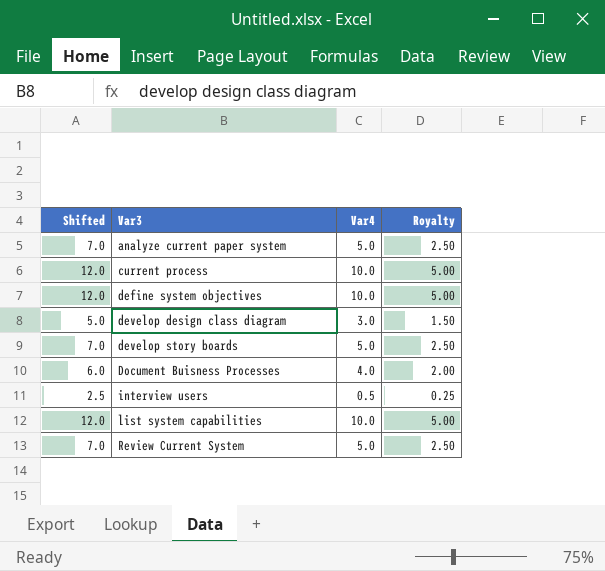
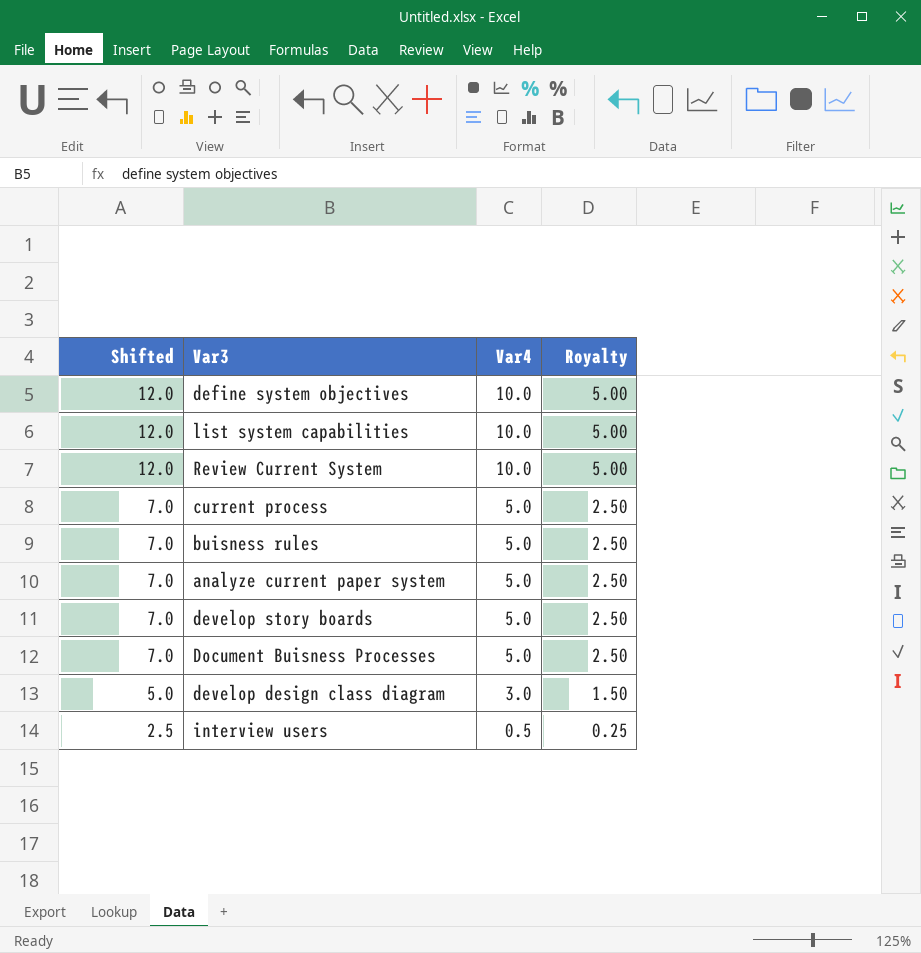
row order: Var3 ascending -> Shifted descending
Review Current System | Shifted: 7.0 -> 12.0
Review Current System | Var4: 5.0 -> 10.0
Review Current System | Royalty: 2.50 -> 5.00
current process | Shifted: 12.0 -> 7.0
current process | Var4: 10.0 -> 5.0
current process | Royalty: 5.00 -> 2.50
row buisness rules: none -> 7.0 | 5.0 | 2.50
Document Buisness Processes | Shifted: 6.0 -> 7.0
Document Buisness Processes | Var4: 4.0 -> 5.0
Document Buisness Processes | Royalty: 2.00 -> 2.50

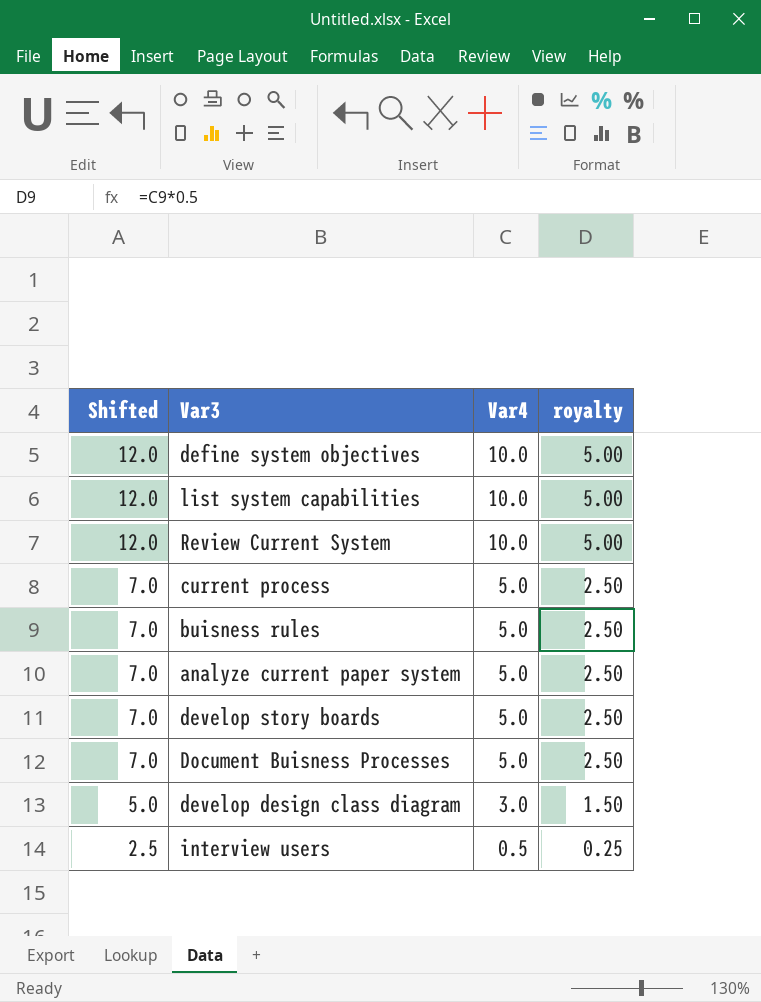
column name: Royalty -> royalty

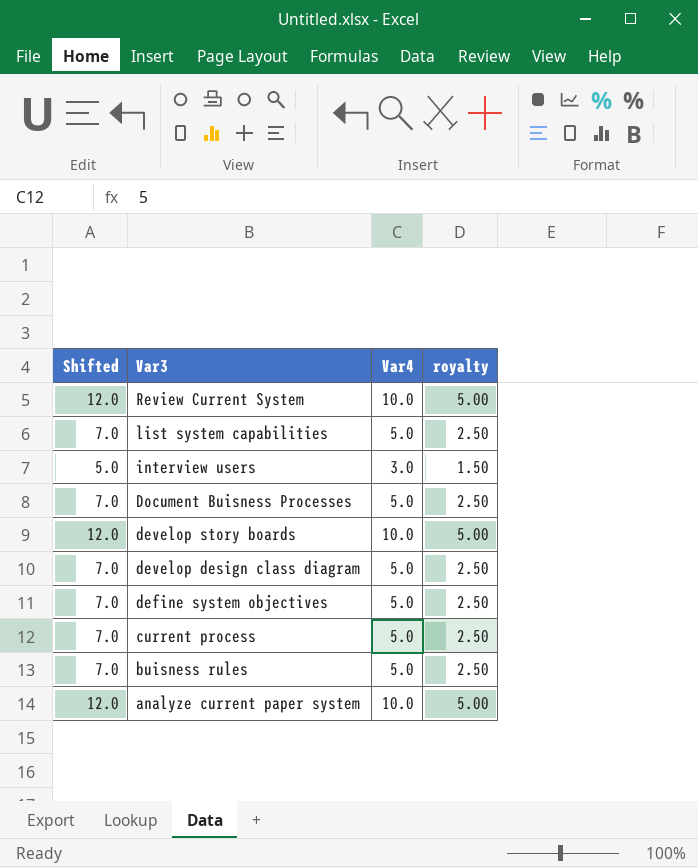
row order: Shifted descending -> Var3 descending
list system capabilities | Shifted: 12.0 -> 7.0
list system capabilities | Var4: 10.0 -> 5.0
list system capabilities | royalty: 5.00 -> 2.50
interview users | Shifted: 2.5 -> 5.0
interview users | Var4: 0.5 -> 3.0
interview users | royalty: 0.25 -> 1.50
develop story boards | Shifted: 7.0 -> 12.0
develop story boards | Var4: 5.0 -> 10.0
develop story boards | royalty: 2.50 -> 5.00
develop design class diagram | Shifted: 5.0 -> 7.0
develop design class diagram | Var4: 3.0 -> 5.0
develop design class diagram | royalty: 1.50 -> 2.50
define system objectives | Shifted: 12.0 -> 7.0
define system objectives | Var4: 10.0 -> 5.0
define system objectives | royalty: 5.00 -> 2.50
analyze current paper system | Shifted: 7.0 -> 12.0
analyze current paper system | Var4: 5.0 -> 10.0
analyze current paper system | royalty: 2.50 -> 5.00

